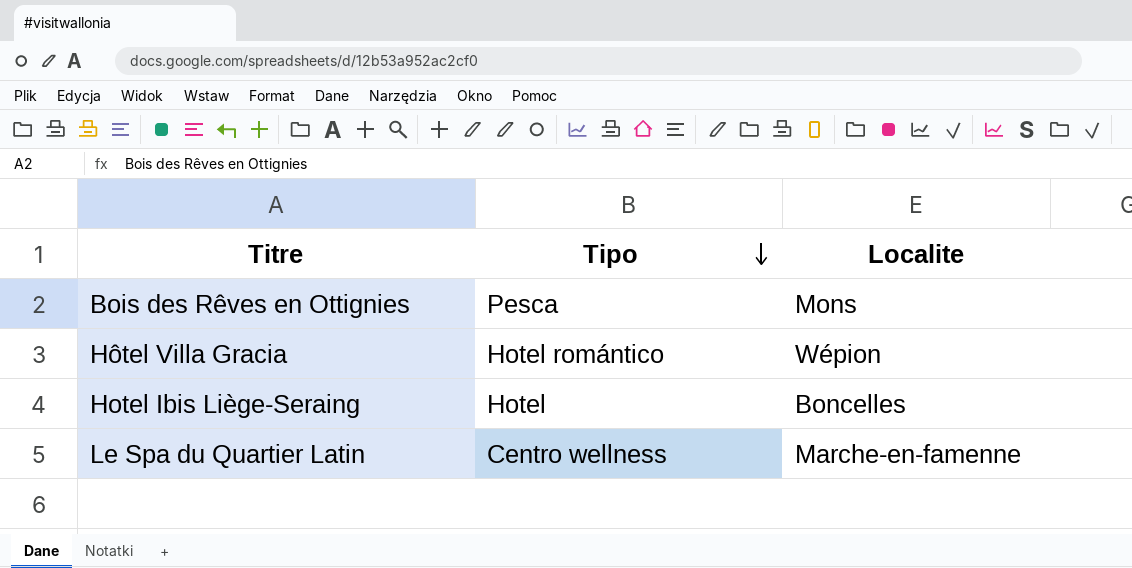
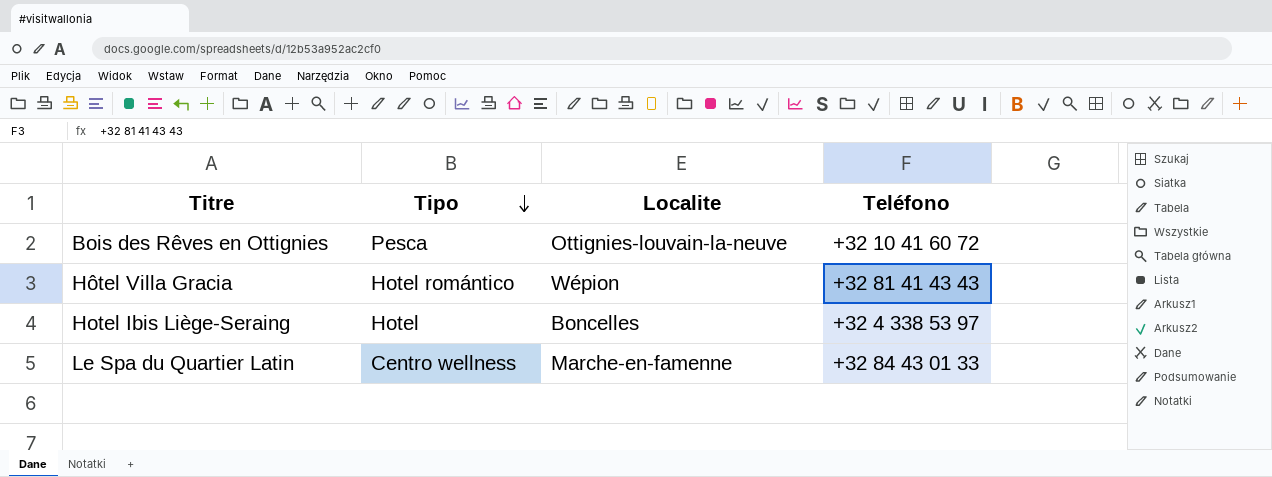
column Teléfono | position: none -> 4
Bois des Rêves en Ottignies | Localite: Mons -> Ottignies-louvain-la-neuve

